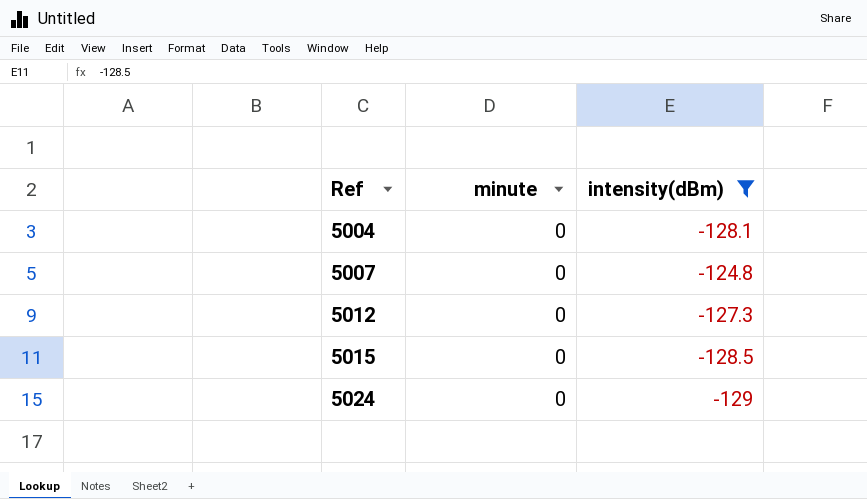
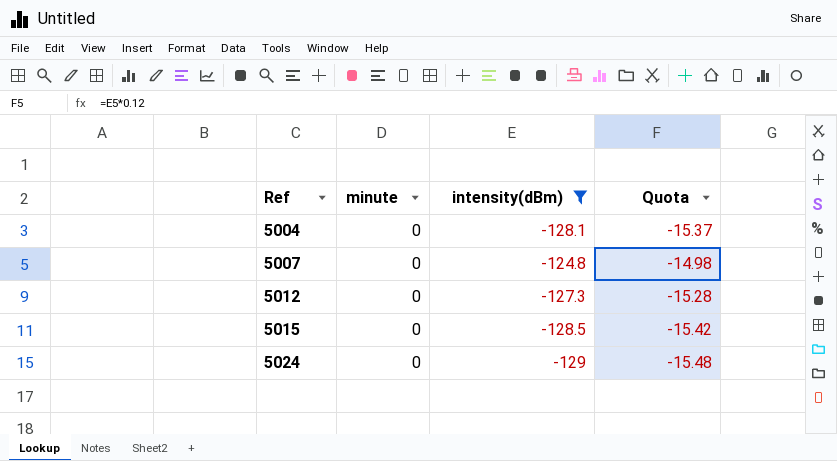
column Quota | formula: none -> [intensity(dBm)] * 0.12

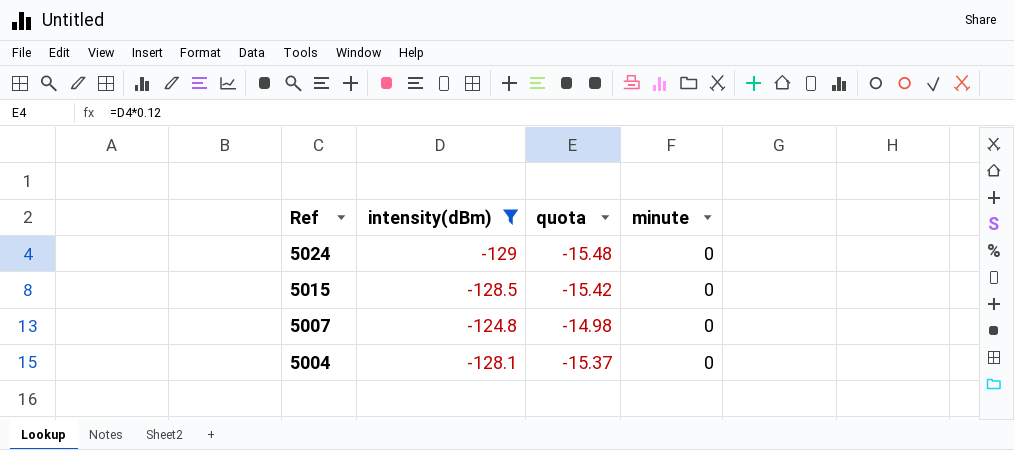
row order: Ref ascending -> Ref descending
column name: Quota -> quota
column minute | position: 2 -> 4
row 5012: 0 | -127.3 | -15.28 -> none

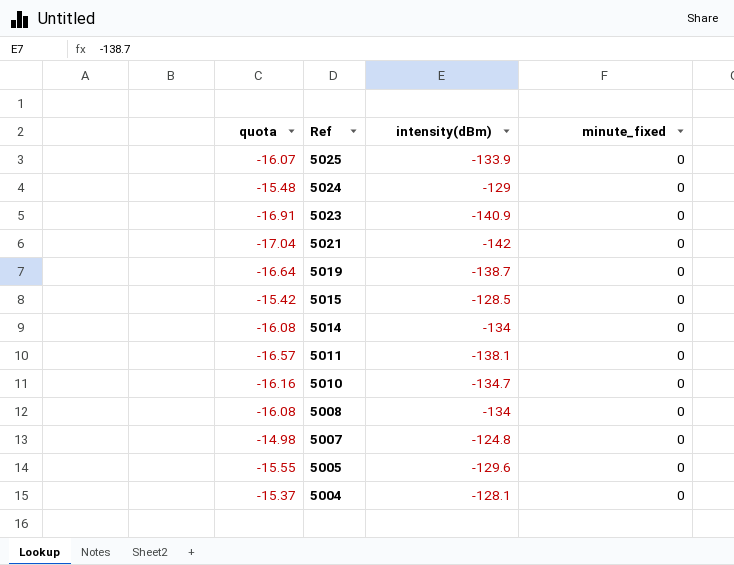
filter: intensity(dBm) >= -129 -> none
column quota | position: 3 -> 1
column name: minute -> minute_fixed

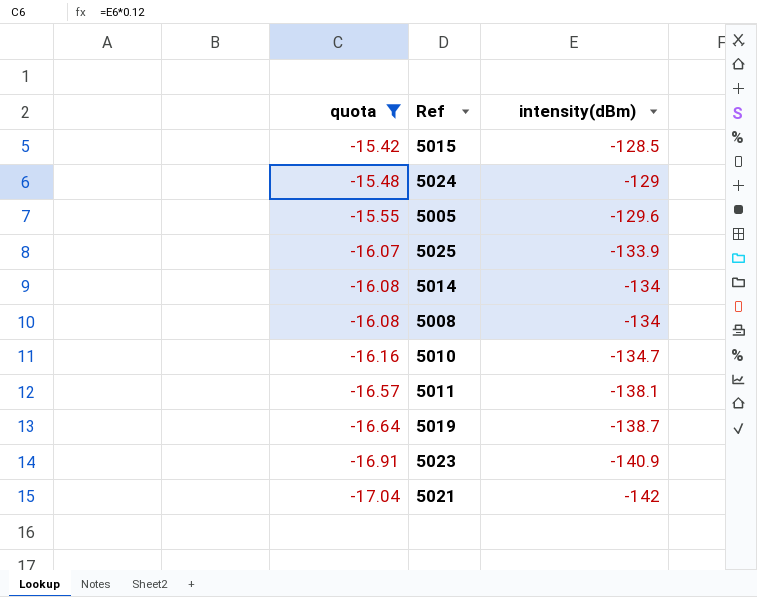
filter: none -> quota <= -15.42
row order: Ref descending -> quota descending
column minute_fixed | position: 4 -> none

